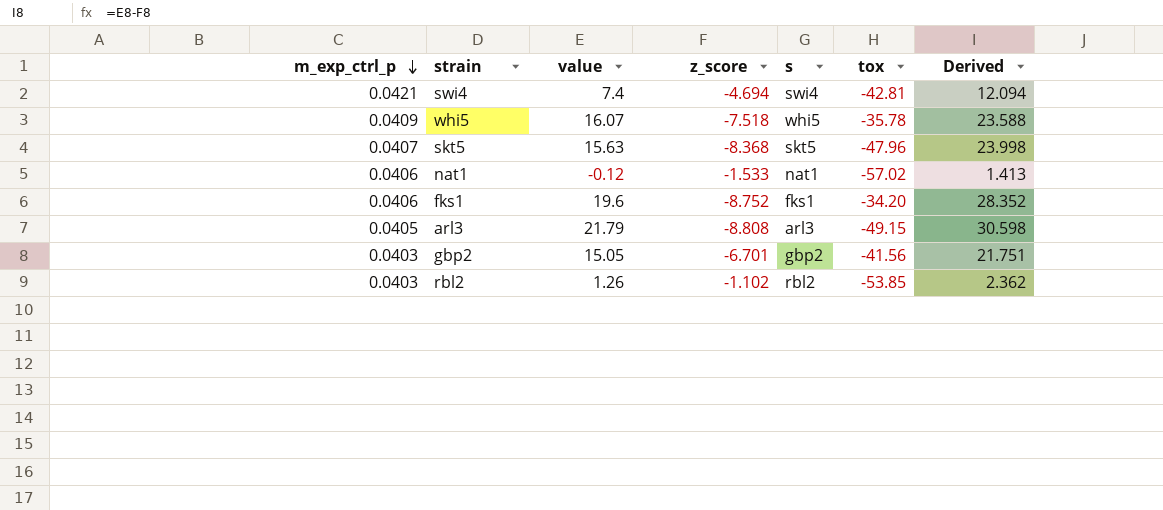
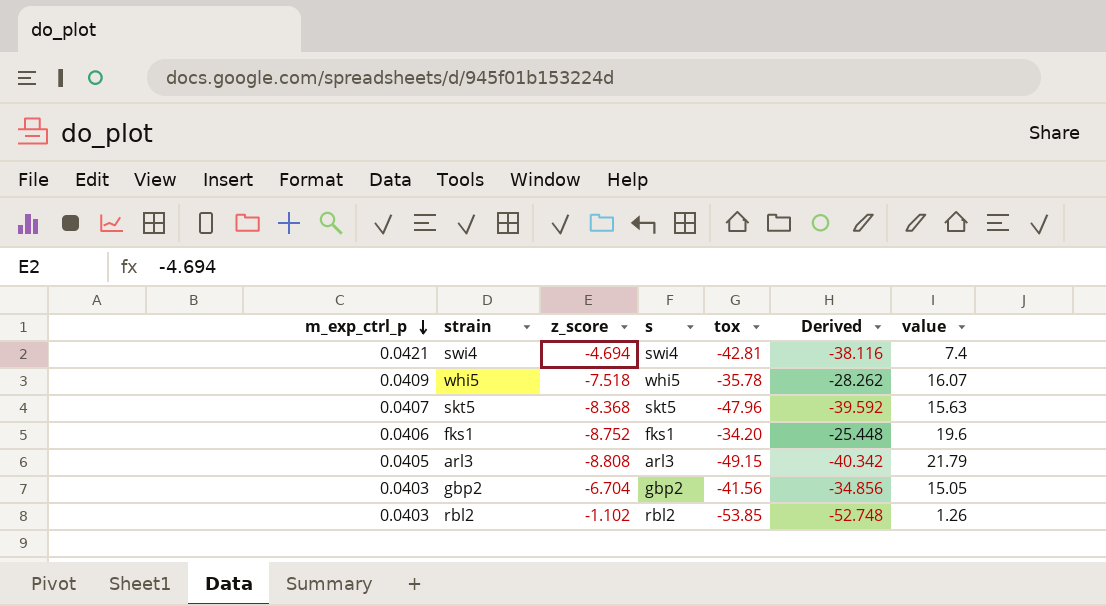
column Derived | formula: [value] - [z_score] -> [tox] - [z_score]
column value | position: 3 -> 7
row nat1: 0.0406 | -0.12 | -1.533 | nat1 | -57.02 | 1.413 -> none
gbp2 | z_score: -6.701 -> -6.704

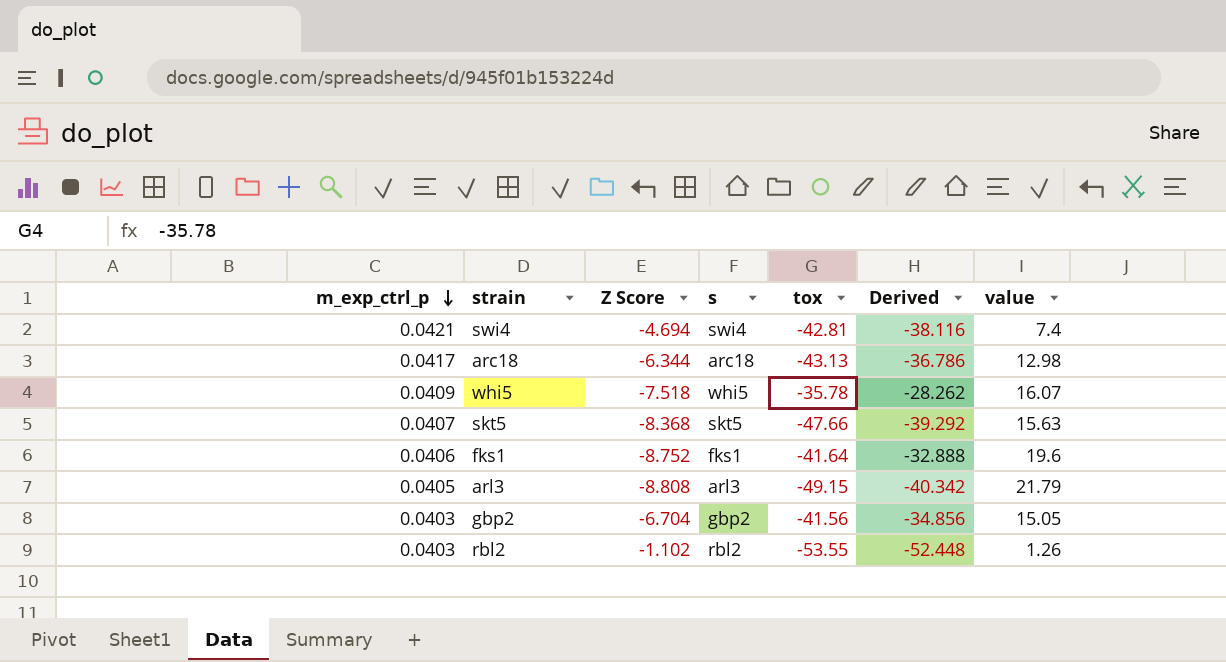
column name: z_score -> Z Score
row arc18: none -> 0.0417 | -6.344 | arc18 | -43.13 | -36.786 | 12.98
skt5 | tox: -47.96 -> -47.66
skt5 | Derived: -39.592 -> -39.292
fks1 | tox: -34.20 -> -41.64
fks1 | Derived: -25.448 -> -32.888
rbl2 | tox: -53.85 -> -53.55
rbl2 | Derived: -52.748 -> -52.448

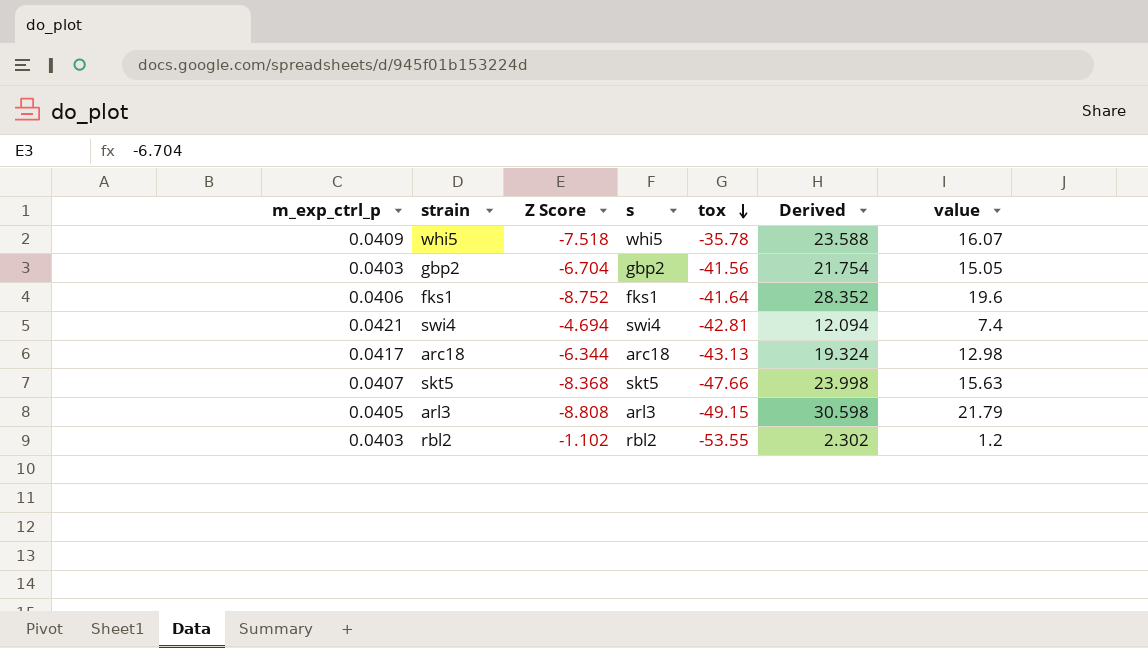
row order: m_exp_ctrl_p descending -> tox descending
column Derived | formula: [tox] - [Z Score] -> [value] - [Z Score]
rbl2 | value: 1.26 -> 1.2

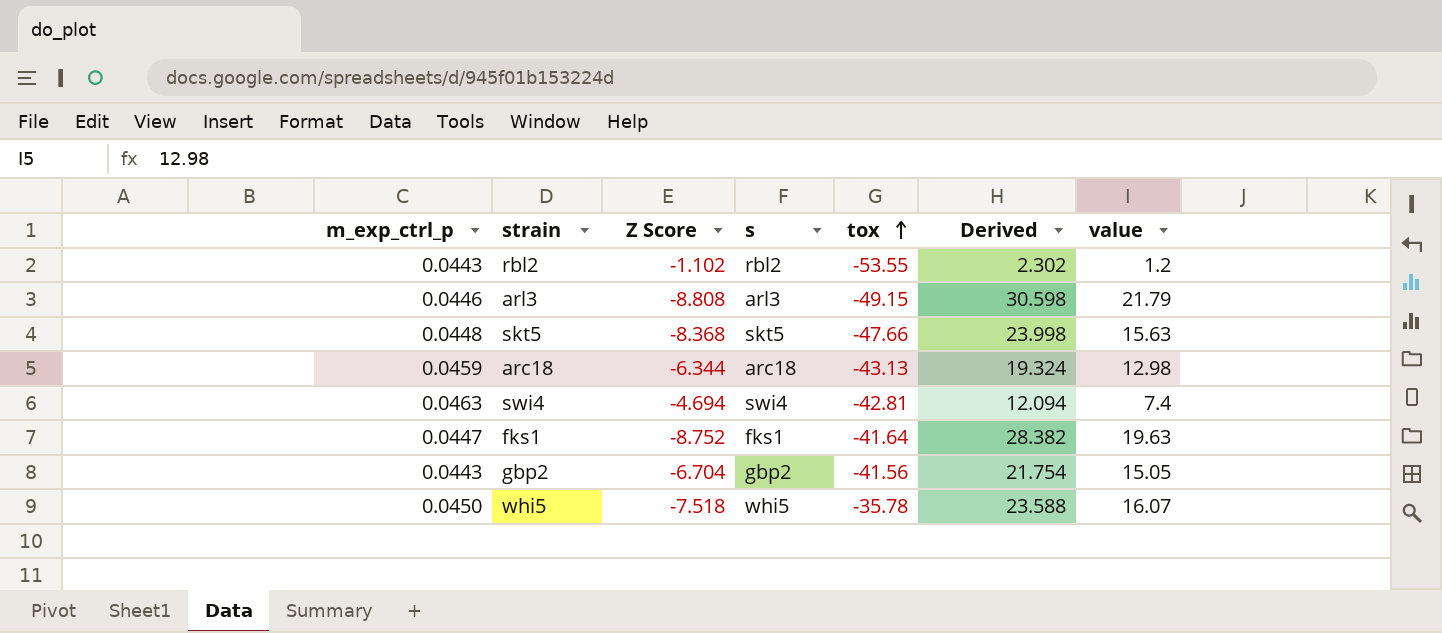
row order: tox descending -> tox ascending
rbl2 | m_exp_ctrl_p: 0.0403 -> 0.0443
arl3 | m_exp_ctrl_p: 0.0405 -> 0.0446
skt5 | m_exp_ctrl_p: 0.0407 -> 0.0448
arc18 | m_exp_ctrl_p: 0.0417 -> 0.0459
swi4 | m_exp_ctrl_p: 0.0421 -> 0.0463
fks1 | m_exp_ctrl_p: 0.0406 -> 0.0447
fks1 | Derived: 28.352 -> 28.382
fks1 | value: 19.6 -> 19.63
gbp2 | m_exp_ctrl_p: 0.0403 -> 0.0443
whi5 | m_exp_ctrl_p: 0.0409 -> 0.0450

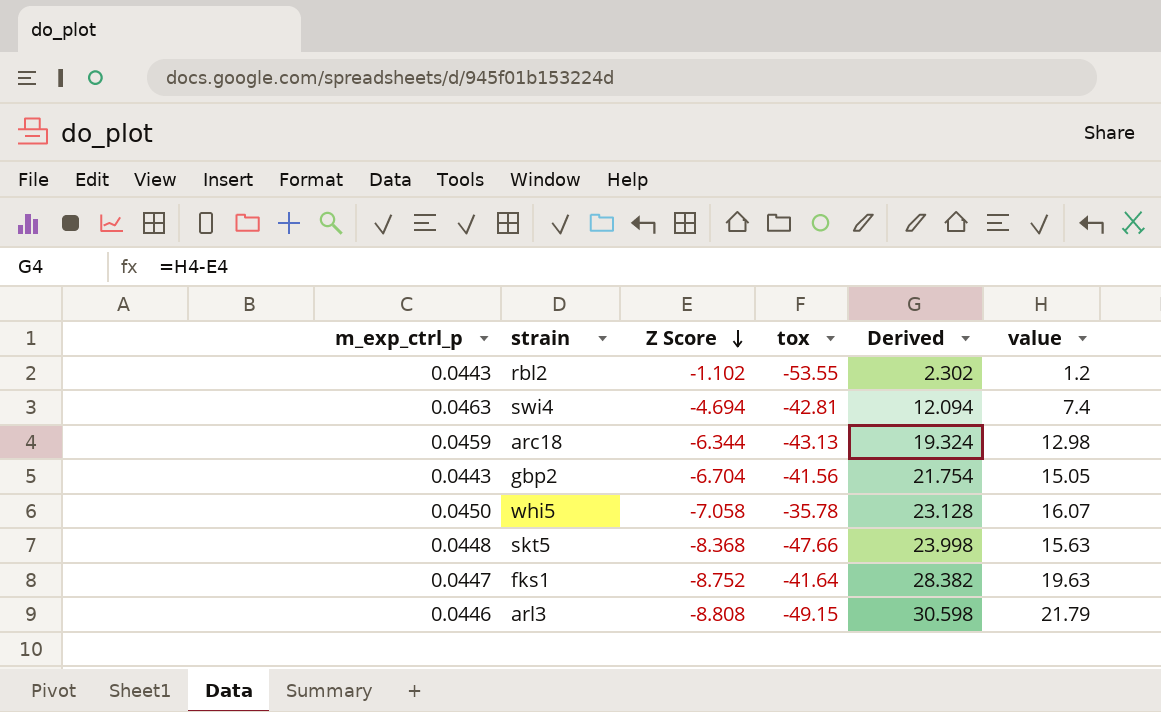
row order: tox ascending -> Z Score descending
column s | position: 4 -> none
whi5 | Z Score: -7.518 -> -7.058
whi5 | Derived: 23.588 -> 23.128

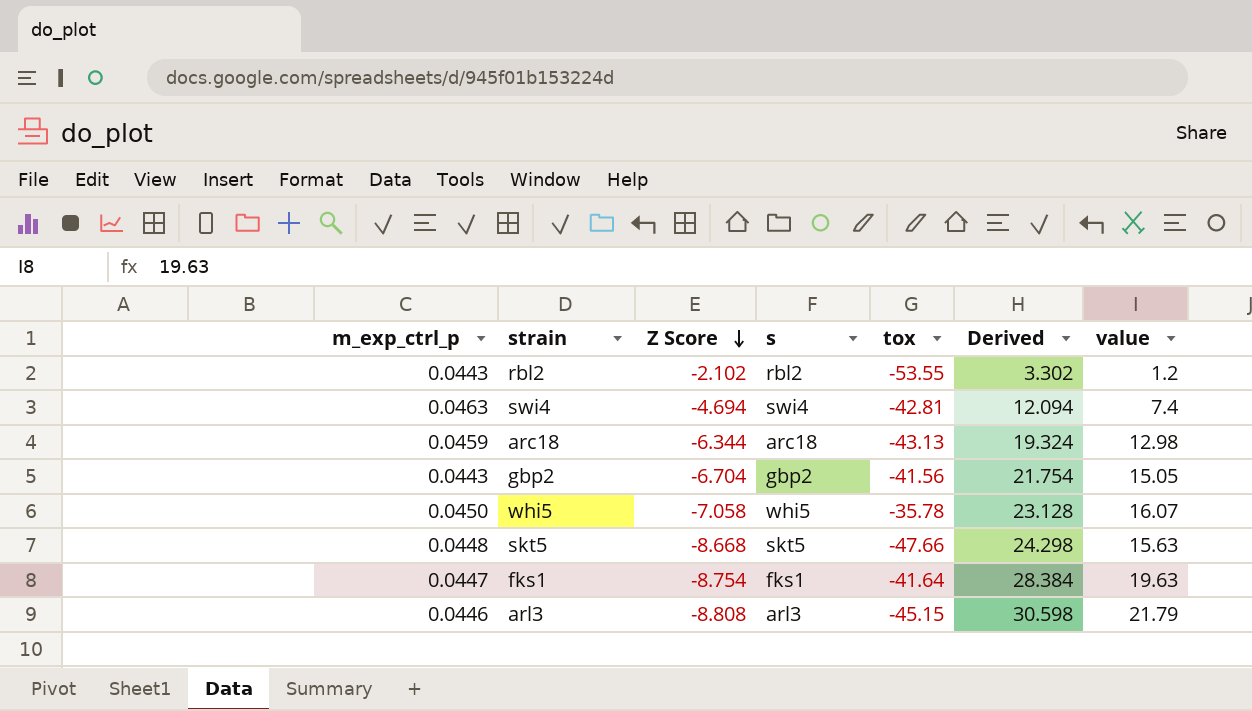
column s | position: none -> 4
rbl2 | Z Score: -1.102 -> -2.102
rbl2 | Derived: 2.302 -> 3.302
skt5 | Z Score: -8.368 -> -8.668
skt5 | Derived: 23.998 -> 24.298
fks1 | Z Score: -8.752 -> -8.754
fks1 | Derived: 28.382 -> 28.384
arl3 | tox: -49.15 -> -45.15

